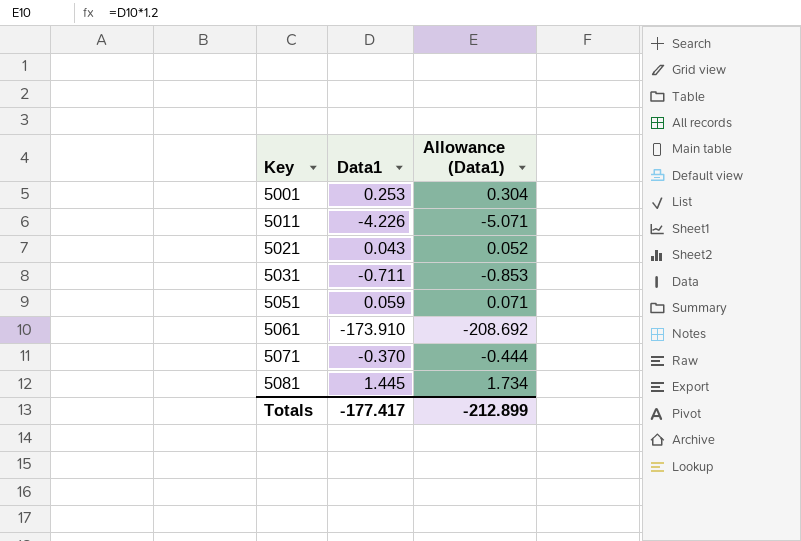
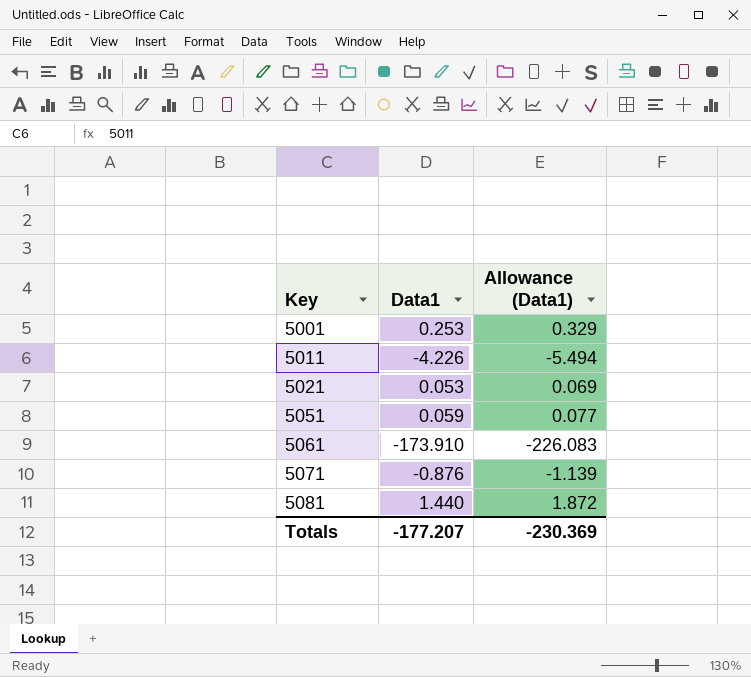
column Allowance (Data1) | formula: [Data1] * 1.2 -> [Data1] * 1.3
row 5031: -0.711 | -0.853 -> none
5021 | Data1: 0.043 -> 0.053
5071 | Data1: -0.370 -> -0.876
5081 | Data1: 1.445 -> 1.440
Totals | Data1: -177.417 -> -177.207
Totals | Allowance (Data1): -212.899 -> -230.369

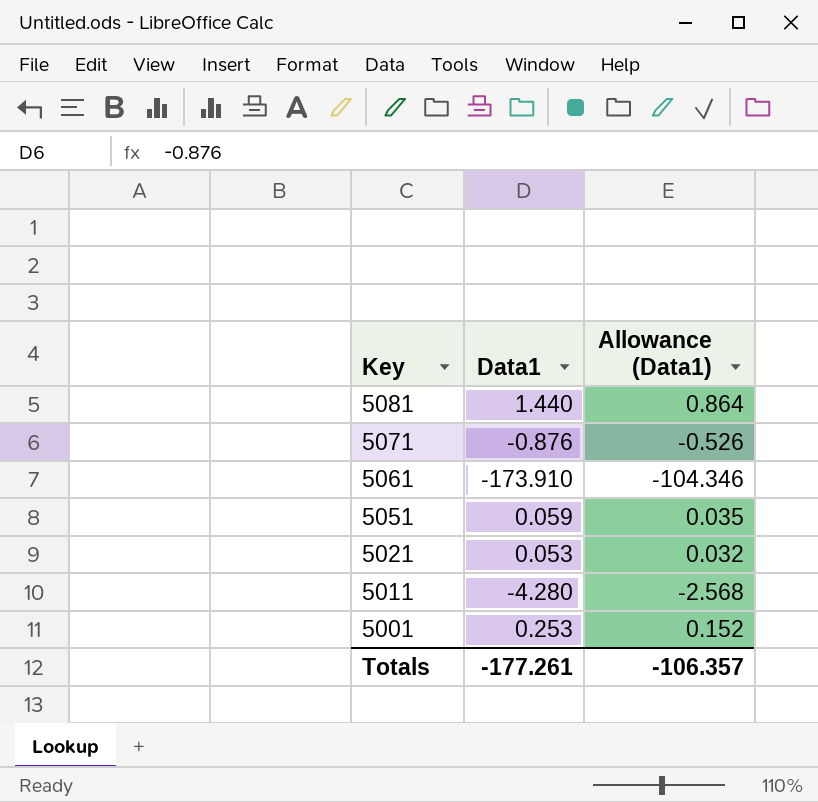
row order: Key ascending -> Key descending
column Allowance (Data1) | formula: [Data1] * 1.3 -> [Data1] * 0.6
5011 | Data1: -4.226 -> -4.280
Totals | Data1: -177.207 -> -177.261
Totals | Allowance (Data1): -230.369 -> -106.357

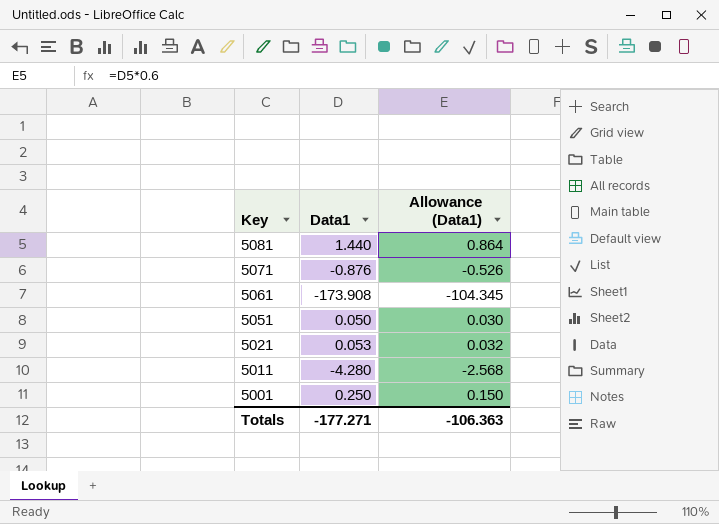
5061 | Data1: -173.910 -> -173.908
5061 | Allowance (Data1): -104.346 -> -104.345
5051 | Data1: 0.059 -> 0.050
5051 | Allowance (Data1): 0.035 -> 0.030
5001 | Data1: 0.253 -> 0.250
5001 | Allowance (Data1): 0.152 -> 0.150
Totals | Data1: -177.261 -> -177.271
Totals | Allowance (Data1): -106.357 -> -106.363

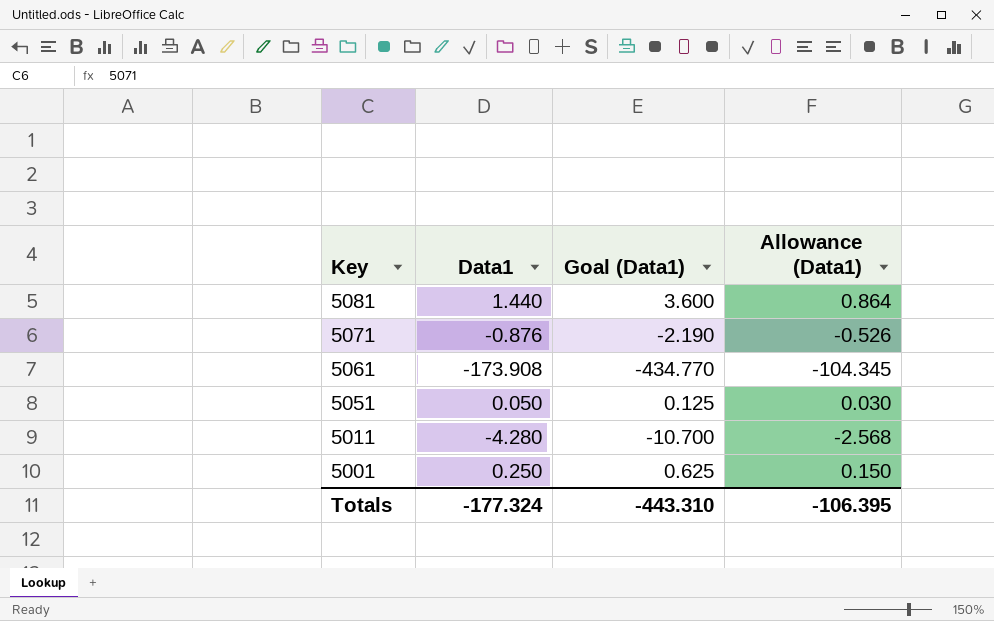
column Goal (Data1) | formula: none -> [Data1] * 2.5
row 5021: 0.053 | 0.032 -> none
Totals | Data1: -177.271 -> -177.324
Totals | Allowance (Data1): -106.363 -> -106.395

